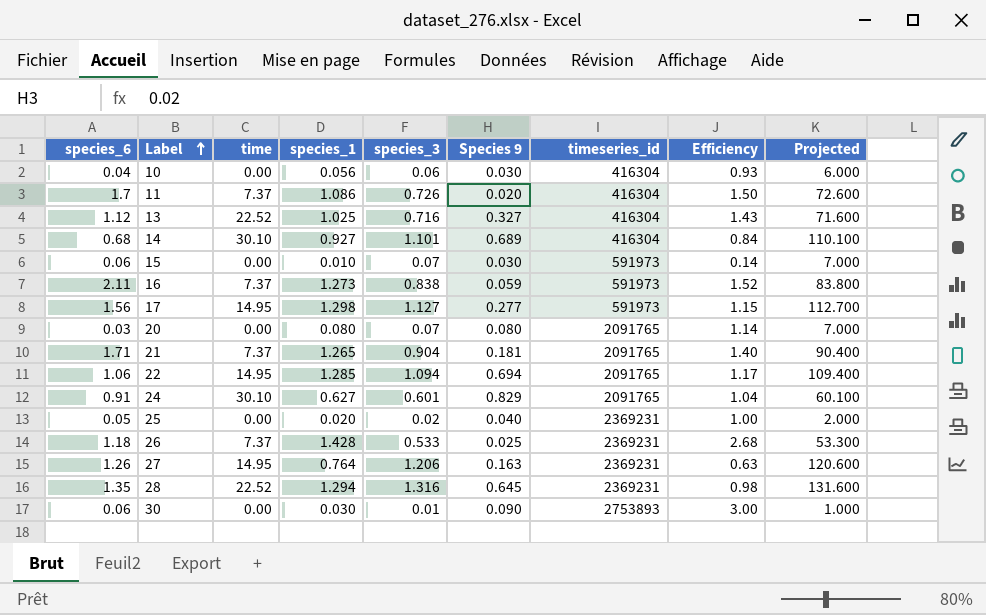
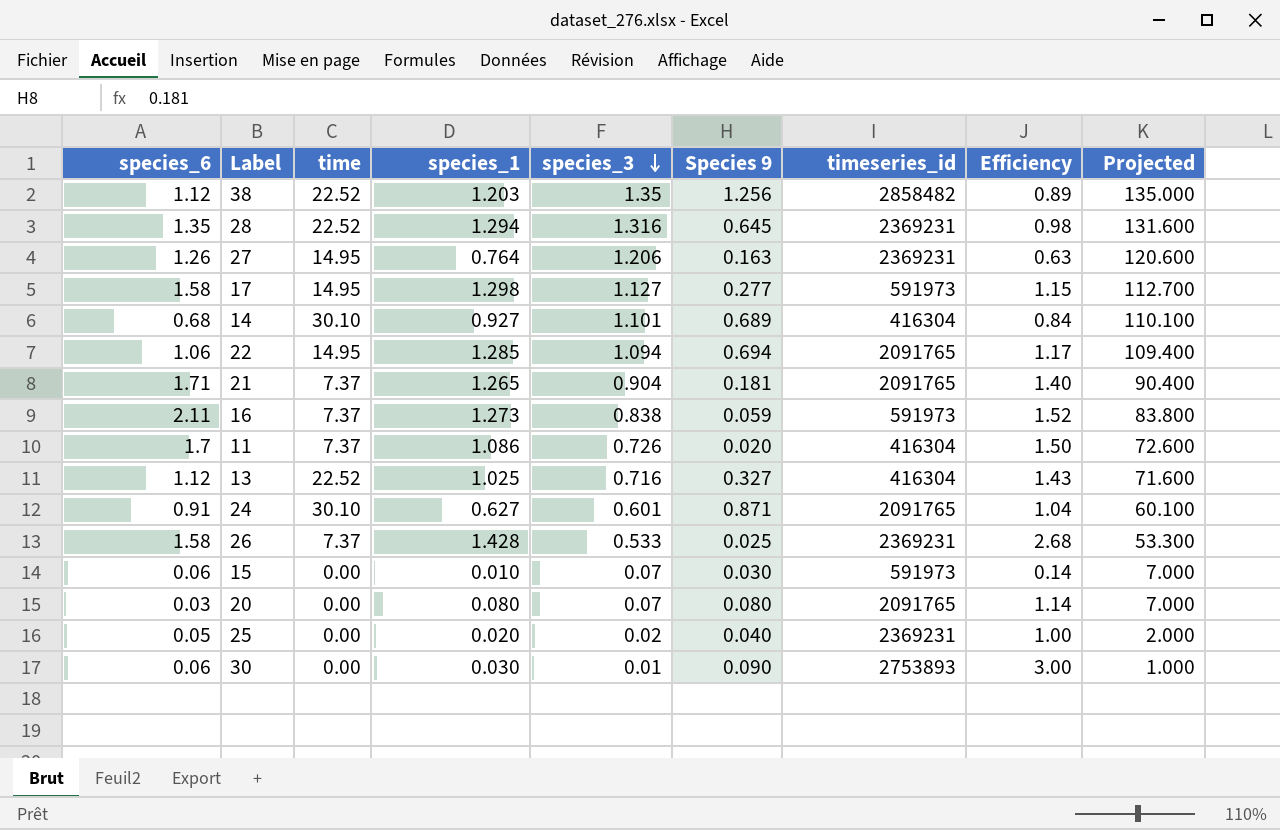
row order: Label ascending -> species_3 descending
row 10: 0.04 | 0.00 | 0.056 | 0.06 | 0.030 | 416304 | 0.93 | 6.000 -> none
row 38: none -> 1.12 | 22.52 | 1.203 | 1.35 | 1.256 | 2858482 | 0.89 | 135.000
17 | species_6: 1.56 -> 1.58
24 | Species 9: 0.829 -> 0.871
26 | species_6: 1.18 -> 1.58

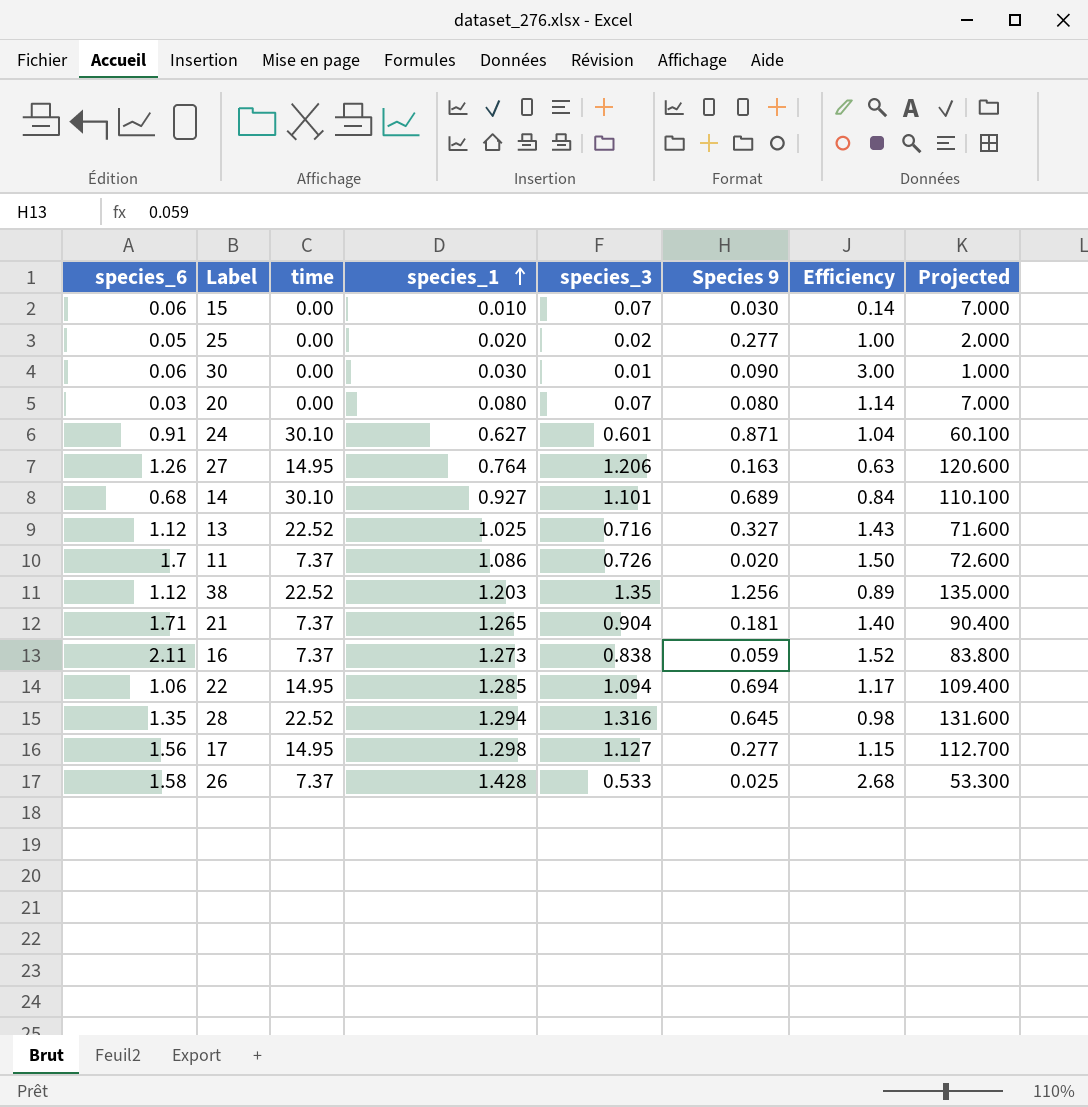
row order: species_3 descending -> species_1 ascending
column timeseries_id | position: 7 -> none
25 | Species 9: 0.040 -> 0.277
17 | species_6: 1.58 -> 1.56

